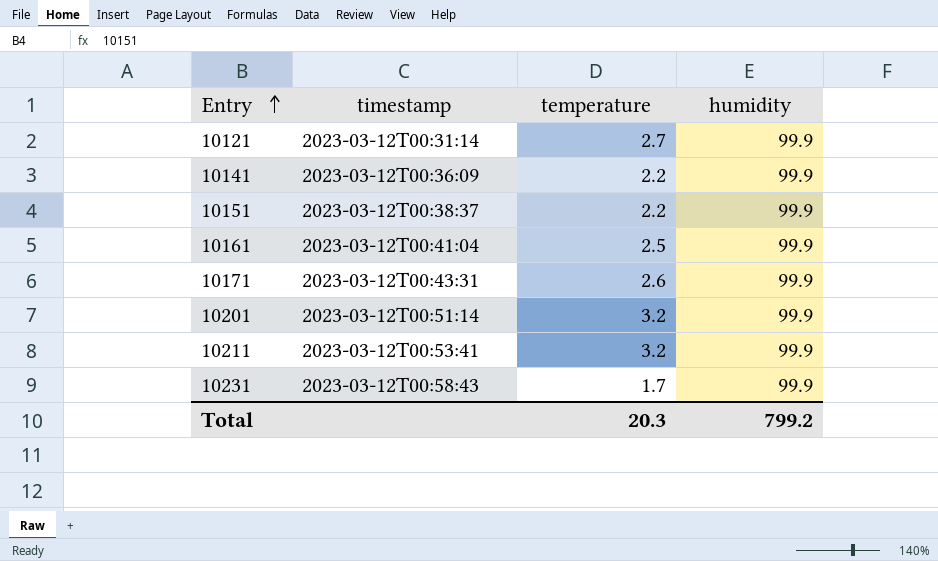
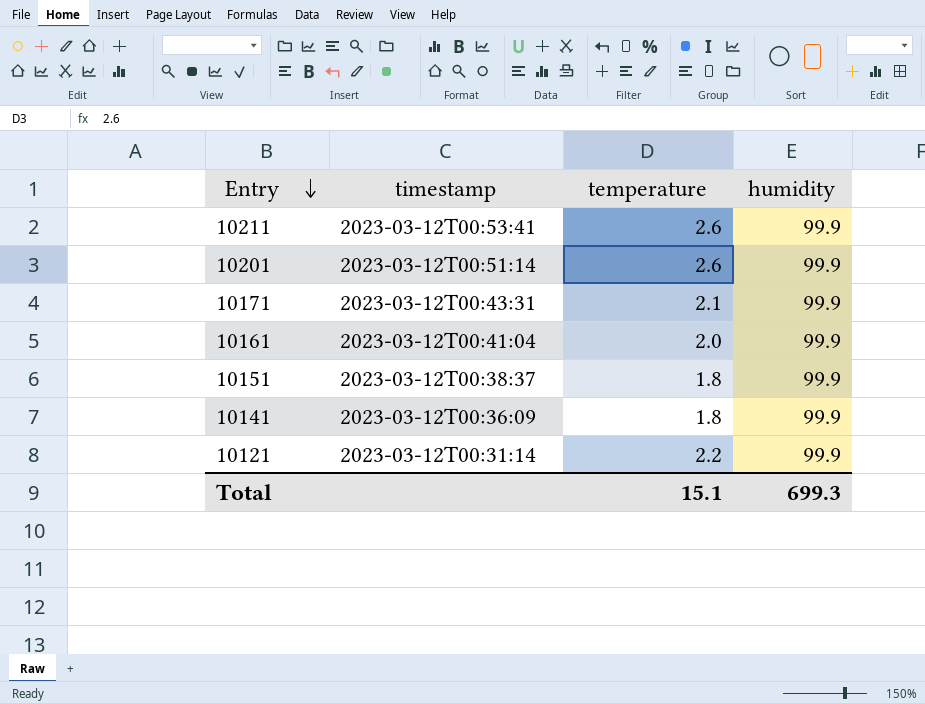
row order: Entry ascending -> Entry descending
row 10231: 2023-03-12T00:58:43 | 1.7 | 99.9 -> none
10211 | temperature: 3.2 -> 2.6
10201 | temperature: 3.2 -> 2.6
10171 | temperature: 2.6 -> 2.1
10161 | temperature: 2.5 -> 2.0
10151 | temperature: 2.2 -> 1.8
10141 | temperature: 2.2 -> 1.8
10121 | temperature: 2.7 -> 2.2
Total | temperature: 20.3 -> 15.1
Total | humidity: 799.2 -> 699.3

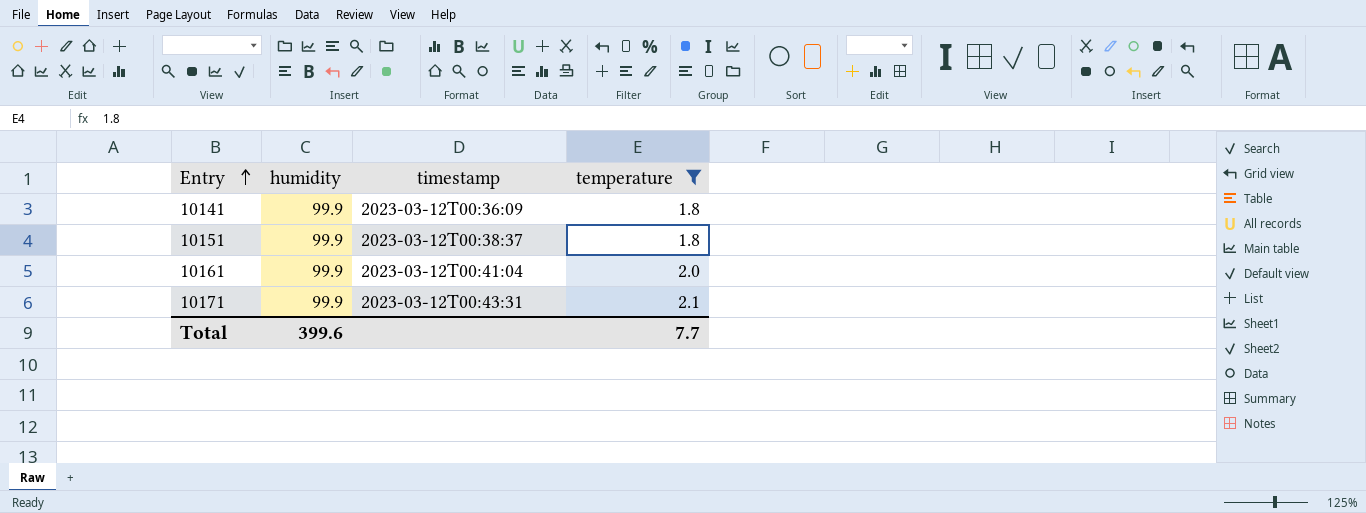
filter: none -> temperature <= 2.1
row order: Entry descending -> Entry ascending
column humidity | position: 4 -> 2
Total | humidity: 699.3 -> 399.6
Total | temperature: 15.1 -> 7.7

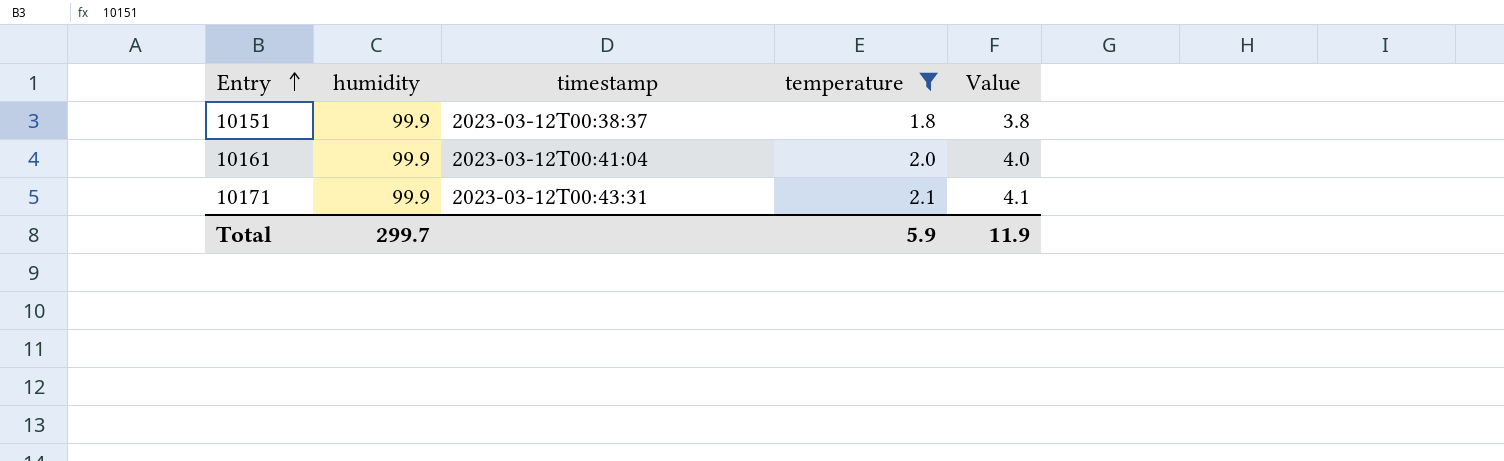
column Value | formula: none -> [temperature] + 2
row 10141: 99.9 | 2023-03-12T00:36:09 | 1.8 -> none
Total | humidity: 399.6 -> 299.7
Total | temperature: 7.7 -> 5.9

